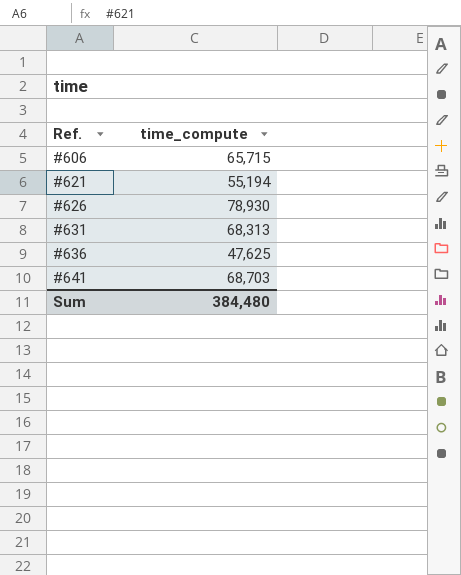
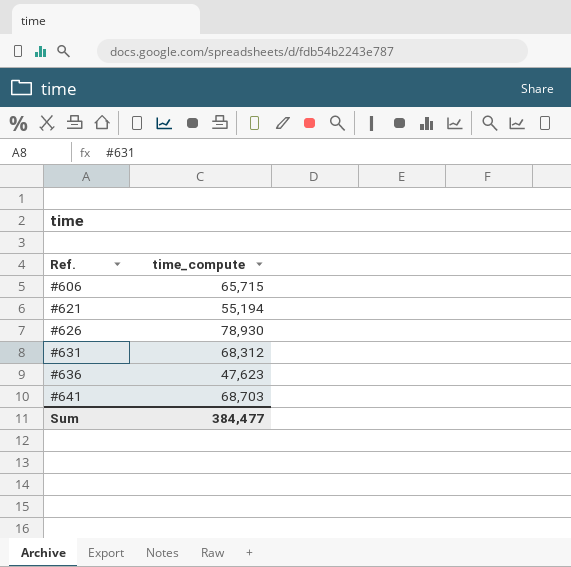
#631 | time_compute: 68,313 -> 68,312
#636 | time_compute: 47,625 -> 47,623
Sum | time_compute: 384,480 -> 384,477

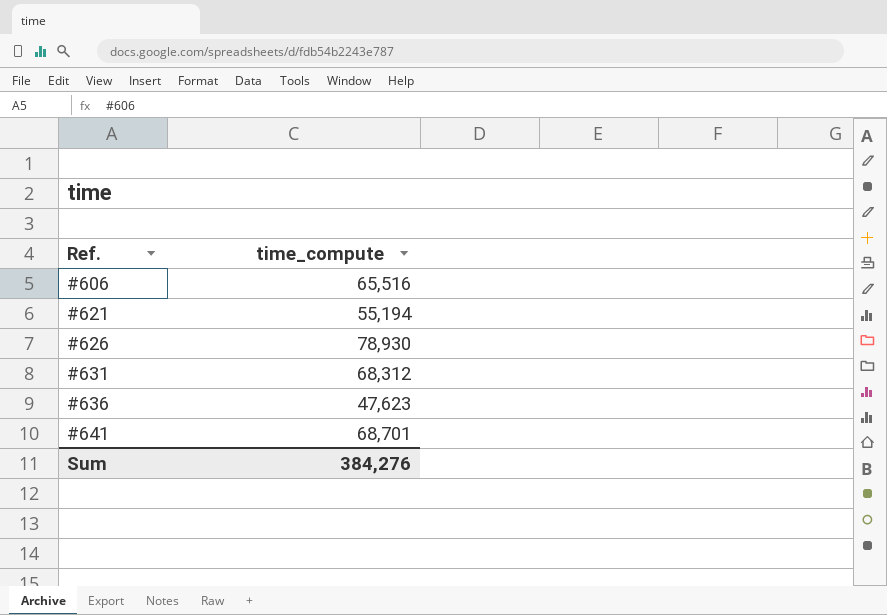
#606 | time_compute: 65,715 -> 65,516
#641 | time_compute: 68,703 -> 68,701
Sum | time_compute: 384,477 -> 384,276

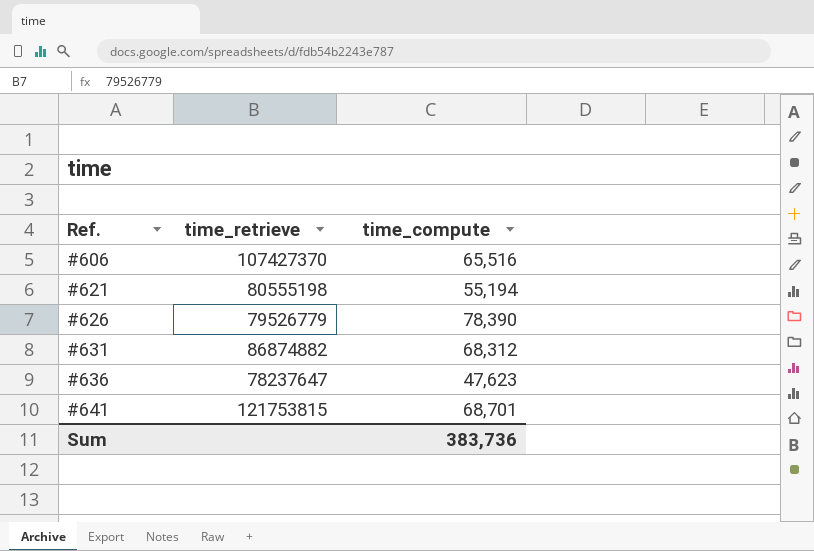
column time_retrieve | position: none -> 2
#626 | time_compute: 78,930 -> 78,390
Sum | time_compute: 384,276 -> 383,736

